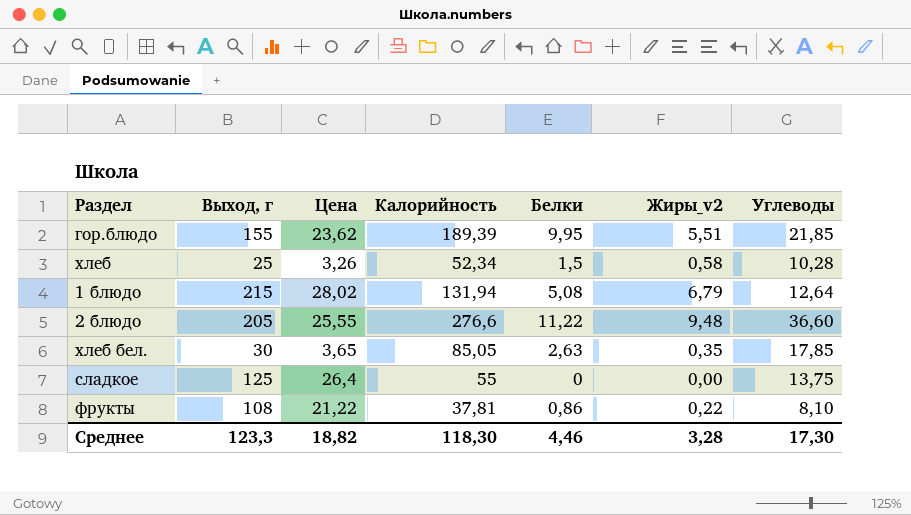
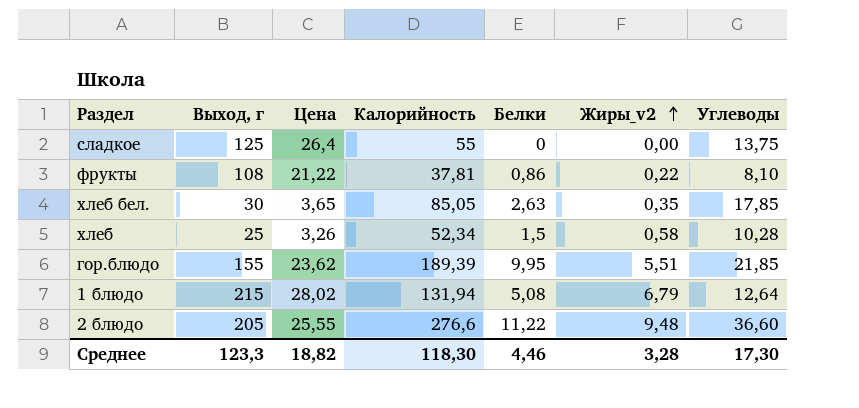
row order: none -> Жиры_v2 ascending

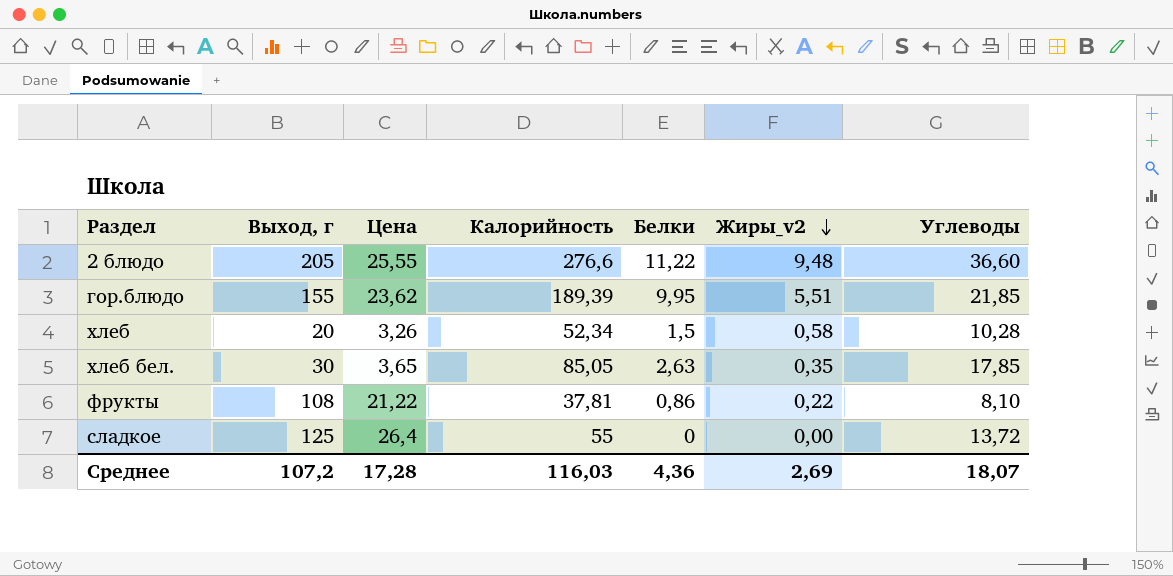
row order: Жиры_v2 ascending -> Жиры_v2 descending
row 1 блюдо: 215 | 28,02 | 131,94 | 5,08 | 6,79 | 12,64 -> none
хлеб | Выход, г: 25 -> 20
сладкое | Углеводы: 13,75 -> 13,72
Среднее | Выход, г: 123,3 -> 107,2
Среднее | Цена: 18,82 -> 17,28
Среднее | Калорийность: 118,30 -> 116,03
Среднее | Белки: 4,46 -> 4,36
Среднее | Жиры_v2: 3,28 -> 2,69
Среднее | Углеводы: 17,30 -> 18,07

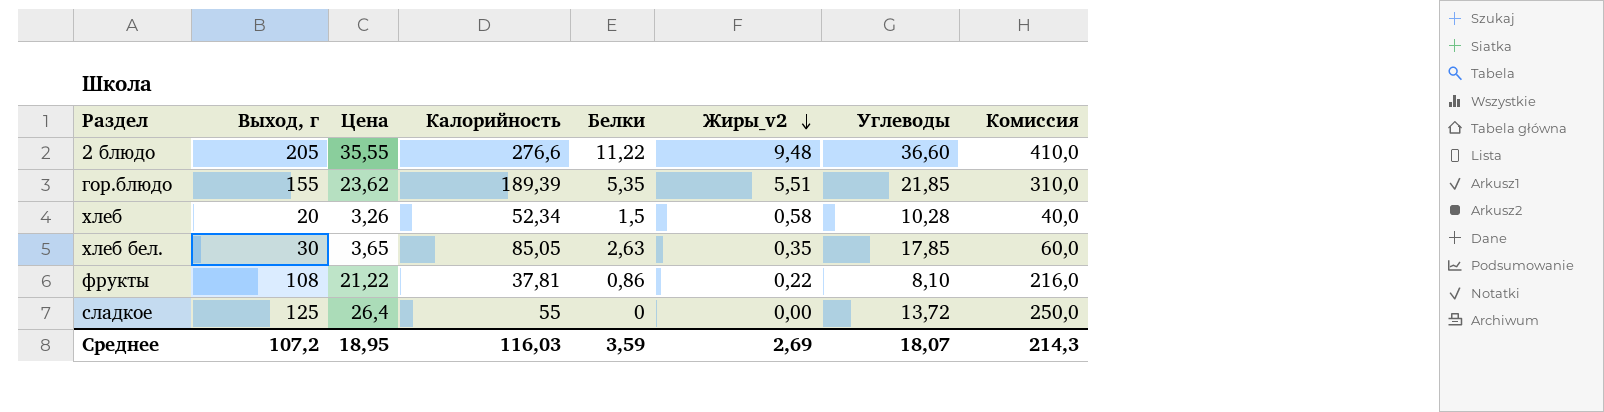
column Комиссия | formula: none -> [Выход, г] * 2
2 блюдо | Цена: 25,55 -> 35,55
гор.блюдо | Белки: 9,95 -> 5,35
Среднее | Цена: 17,28 -> 18,95
Среднее | Белки: 4,36 -> 3,59

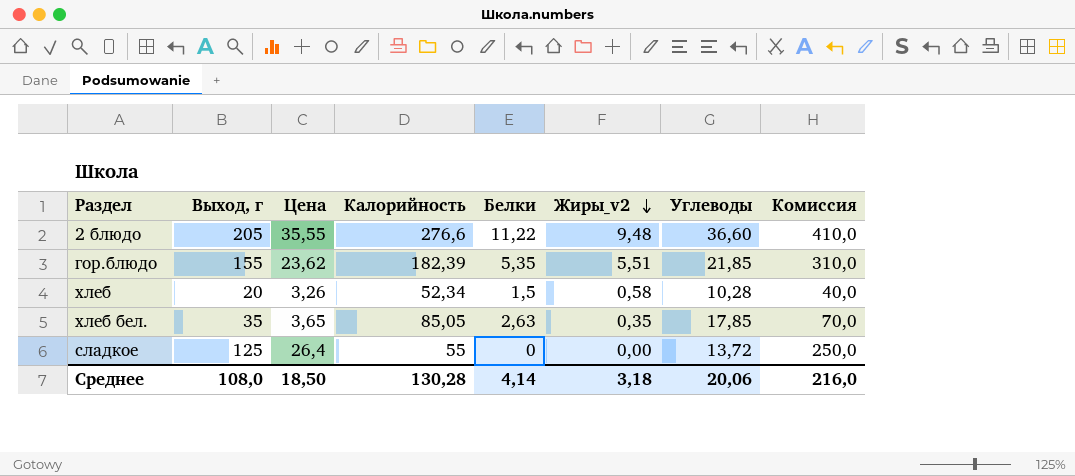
row фрукты: 108 | 21,22 | 37,81 | 0,86 | 0,22 | 8,10 | 216,0 -> none
гор.блюдо | Калорийность: 189,39 -> 182,39
хлеб бел. | Выход, г: 30 -> 35
хлеб бел. | Комиссия: 60,0 -> 70,0
Среднее | Выход, г: 107,2 -> 108,0
Среднее | Цена: 18,95 -> 18,50
Среднее | Калорийность: 116,03 -> 130,28
Среднее | Белки: 3,59 -> 4,14
Среднее | Жиры_v2: 2,69 -> 3,18
Среднее | Углеводы: 18,07 -> 20,06
Среднее | Комиссия: 214,3 -> 216,0

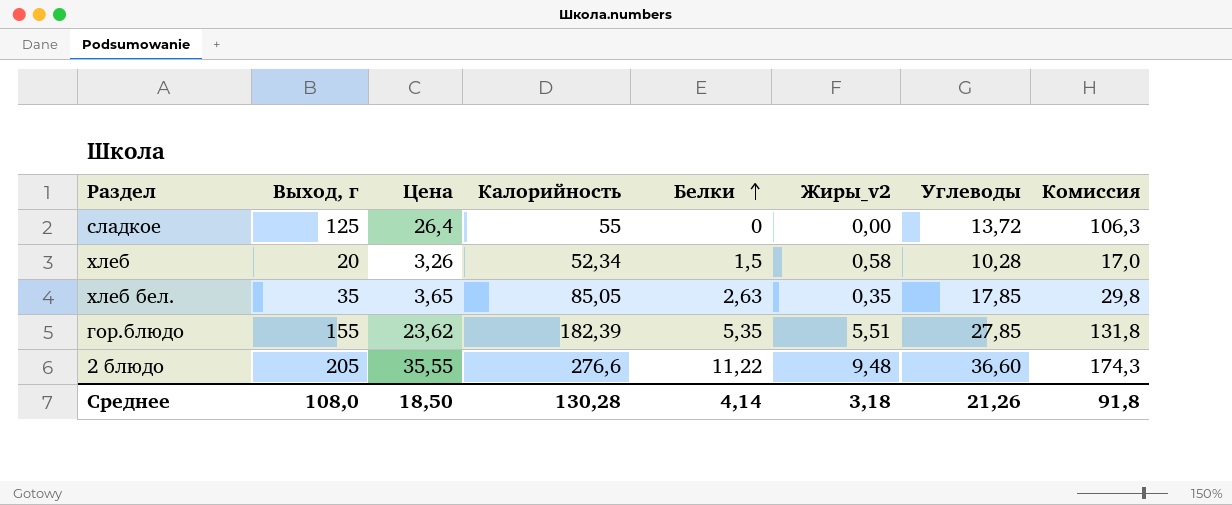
row order: Жиры_v2 descending -> Белки ascending
column Комиссия | formula: [Выход, г] * 2 -> [Выход, г] * 0,85
гор.блюдо | Углеводы: 21,85 -> 27,85
Среднее | Углеводы: 20,06 -> 21,26
Среднее | Комиссия: 216,0 -> 91,8

